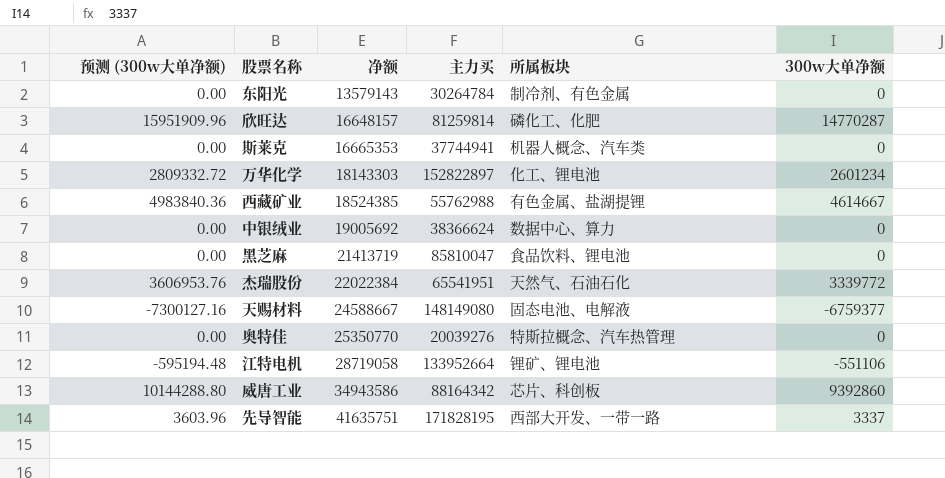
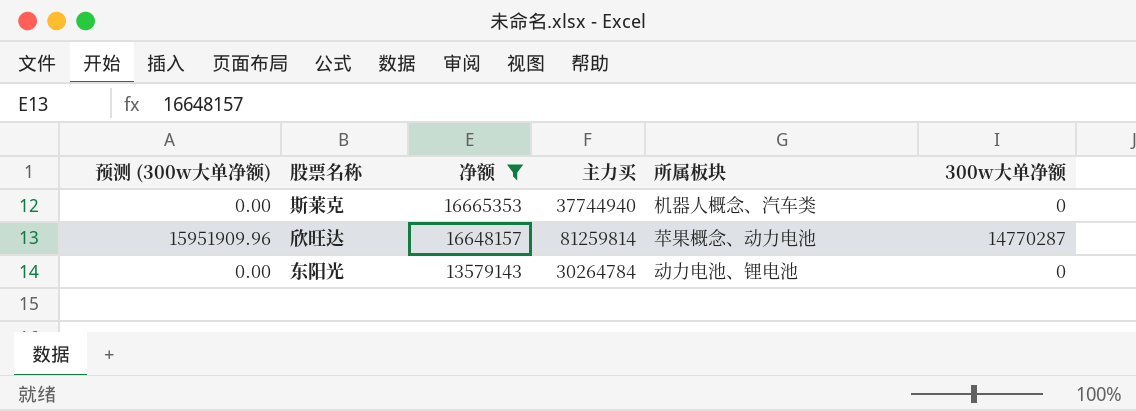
filter: none -> 净额 <= 16665353
row order: 净额 ascending -> 净额 descending
斯莱克 | 主力买: 37744941 -> 37744940
欣旺达 | 所属板块: 磷化工、化肥 -> 苹果概念、动力电池
东阳光 | 所属板块: 制冷剂、有色金属 -> 动力电池、锂电池

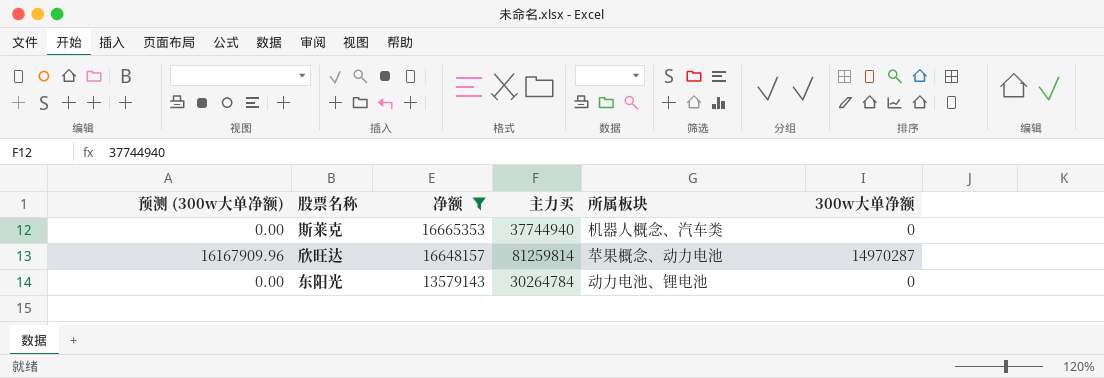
欣旺达 | 预测 (300w大单净额): 15951909.96 -> 16167909.96
欣旺达 | 300w大单净额: 14770287 -> 14970287

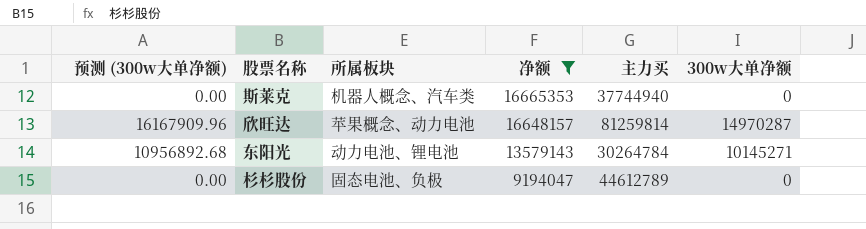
column 所属板块 | position: 5 -> 3
东阳光 | 预测 (300w大单净额): 0.00 -> 10956892.68
东阳光 | 300w大单净额: 0 -> 10145271
row 杉杉股份: none -> 0.00 | 固态电池、负极 | 9194047 | 44612789 | 0

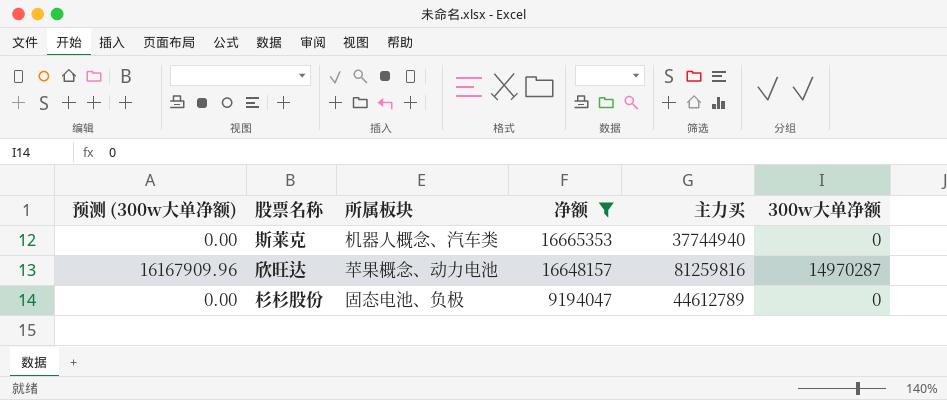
row 东阳光: 10956892.68 | 动力电池、锂电池 | 13579143 | 30264784 | 10145271 -> none
欣旺达 | 主力买: 81259814 -> 81259816

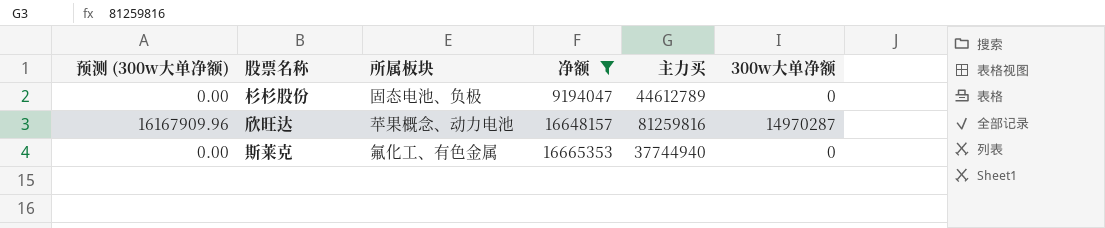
row order: 净额 descending -> 净额 ascending
斯莱克 | 所属板块: 机器人概念、汽车类 -> 氟化工、有色金属

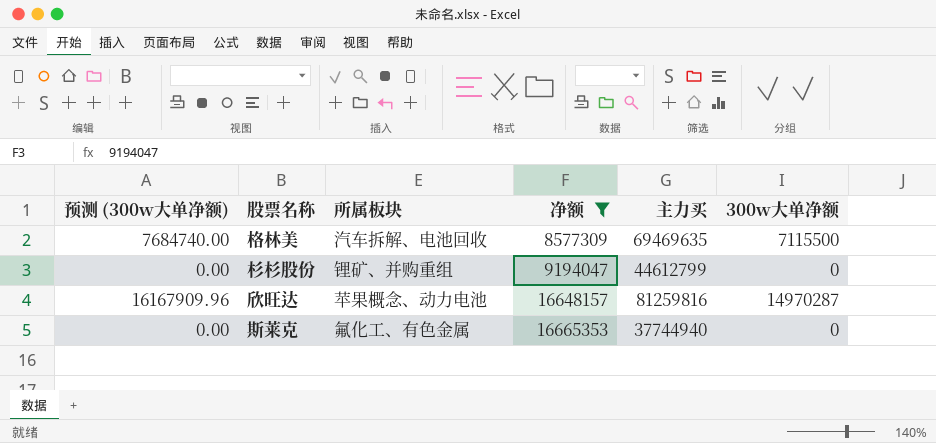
row 格林美: none -> 7684740.00 | 汽车拆解、电池回收 | 8577309 | 69469635 | 7115500
杉杉股份 | 所属板块: 固态电池、负极 -> 锂矿、并购重组
杉杉股份 | 主力买: 44612789 -> 44612799

